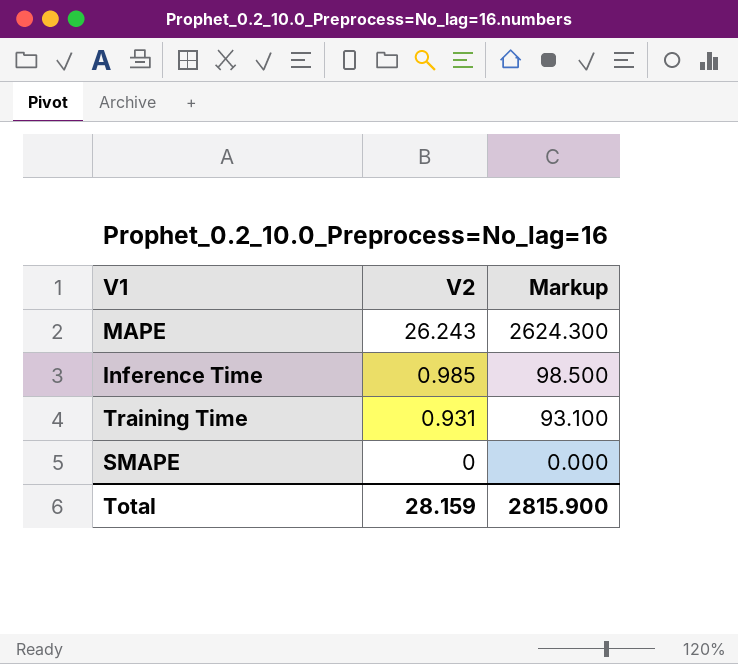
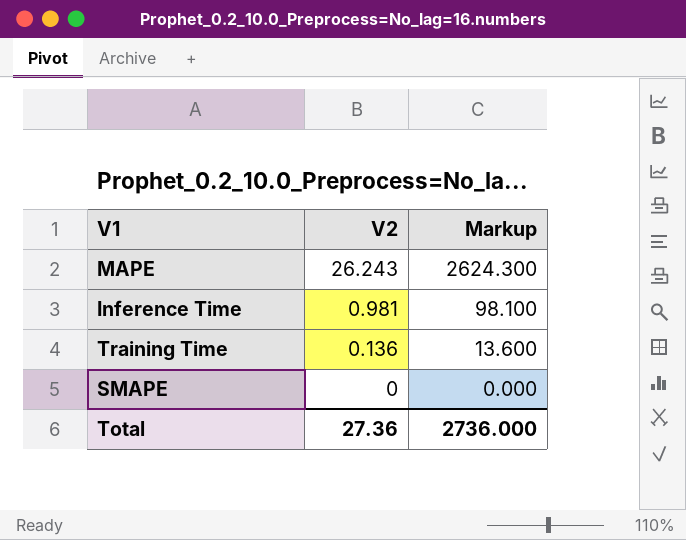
Inference Time | V2: 0.985 -> 0.981
Inference Time | Markup: 98.500 -> 98.100
Training Time | V2: 0.931 -> 0.136
Training Time | Markup: 93.100 -> 13.600
Total | V2: 28.159 -> 27.36
Total | Markup: 2815.900 -> 2736.000

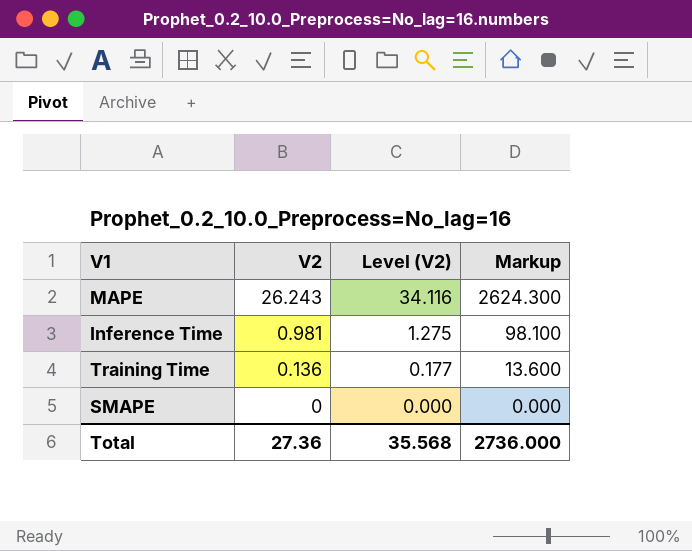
column Level (V2) | formula: none -> [V2] * 1.3

